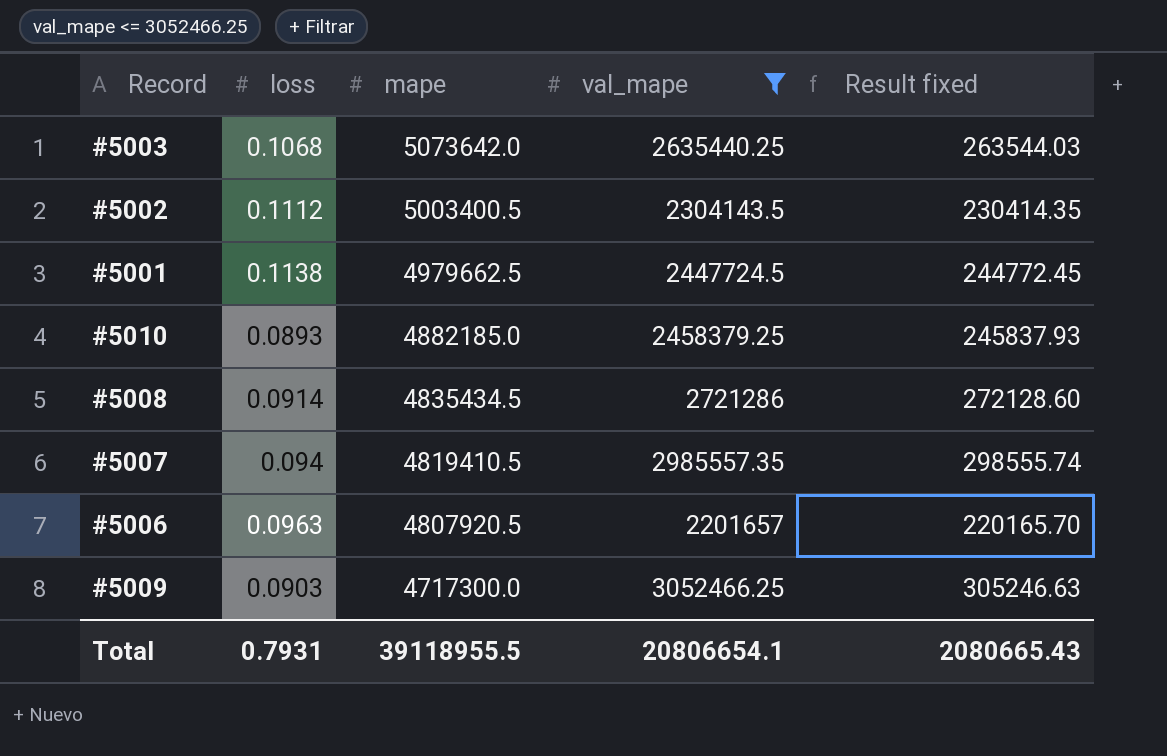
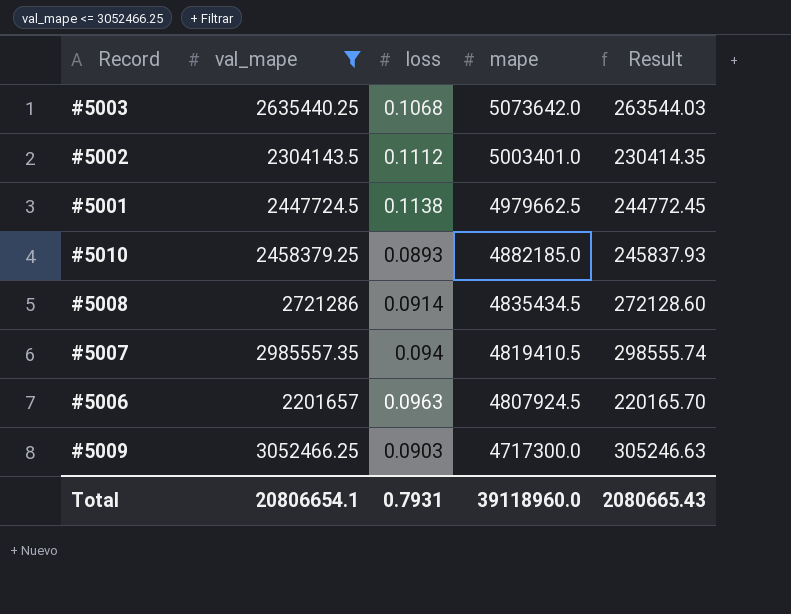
column val_mape | position: 4 -> 2
column name: Result fixed -> Result
#5002 | mape: 5003400.5 -> 5003401.0
#5006 | mape: 4807920.5 -> 4807924.5
Total | mape: 39118955.5 -> 39118960.0

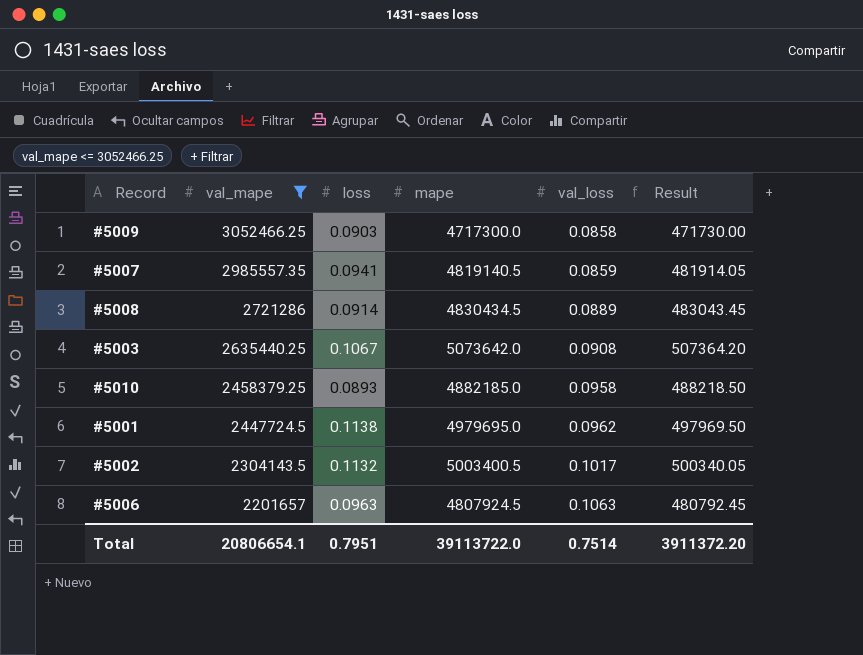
row order: mape descending -> val_mape descending
column val_loss | position: none -> 5
column Result | formula: [val_mape] * 0.1 -> [mape] * 0.1
#5007 | loss: 0.094 -> 0.0941
#5007 | mape: 4819410.5 -> 4819140.5
#5008 | mape: 4835434.5 -> 4830434.5
#5003 | loss: 0.1068 -> 0.1067
#5001 | mape: 4979662.5 -> 4979695.0
#5002 | loss: 0.1112 -> 0.1132
#5002 | mape: 5003401.0 -> 5003400.5
Total | loss: 0.7931 -> 0.7951
Total | mape: 39118960.0 -> 39113722.0
Total | Result: 2080665.43 -> 3911372.20

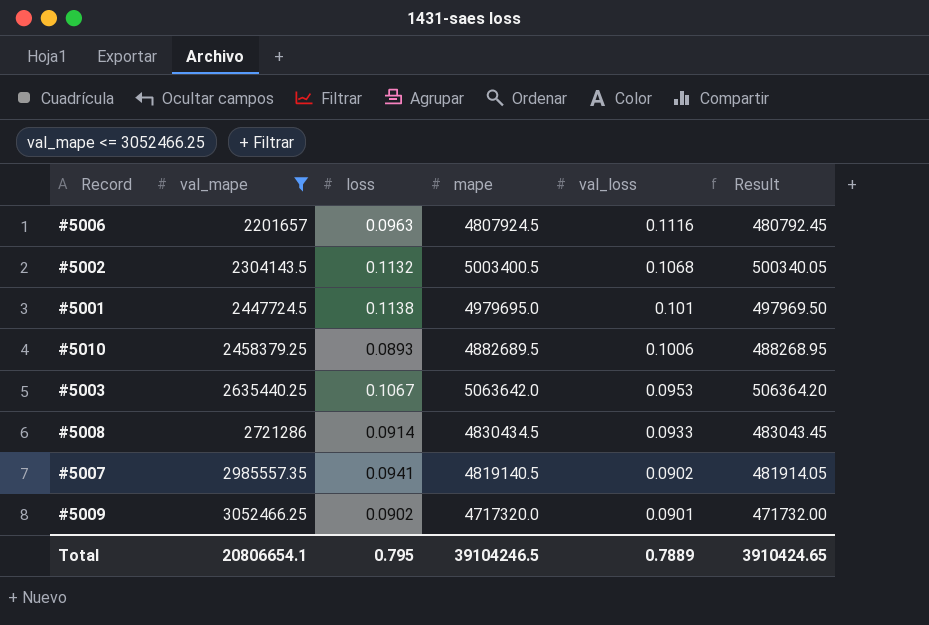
row order: val_mape descending -> val_mape ascending
#5006 | val_loss: 0.1063 -> 0.1116
#5002 | val_loss: 0.1017 -> 0.1068
#5001 | val_loss: 0.0962 -> 0.101
#5010 | mape: 4882185.0 -> 4882689.5
#5010 | val_loss: 0.0958 -> 0.1006
#5010 | Result: 488218.50 -> 488268.95
#5003 | mape: 5073642.0 -> 5063642.0
#5003 | val_loss: 0.0908 -> 0.0953
#5003 | Result: 507364.20 -> 506364.20
#5008 | val_loss: 0.0889 -> 0.0933
#5007 | val_loss: 0.0859 -> 0.0902
#5009 | loss: 0.0903 -> 0.0902
#5009 | mape: 4717300.0 -> 4717320.0
#5009 | val_loss: 0.0858 -> 0.0901
#5009 | Result: 471730.00 -> 471732.00
Total | loss: 0.7951 -> 0.795
Total | mape: 39113722.0 -> 39104246.5
Total | val_loss: 0.7514 -> 0.7889
Total | Result: 3911372.20 -> 3910424.65

